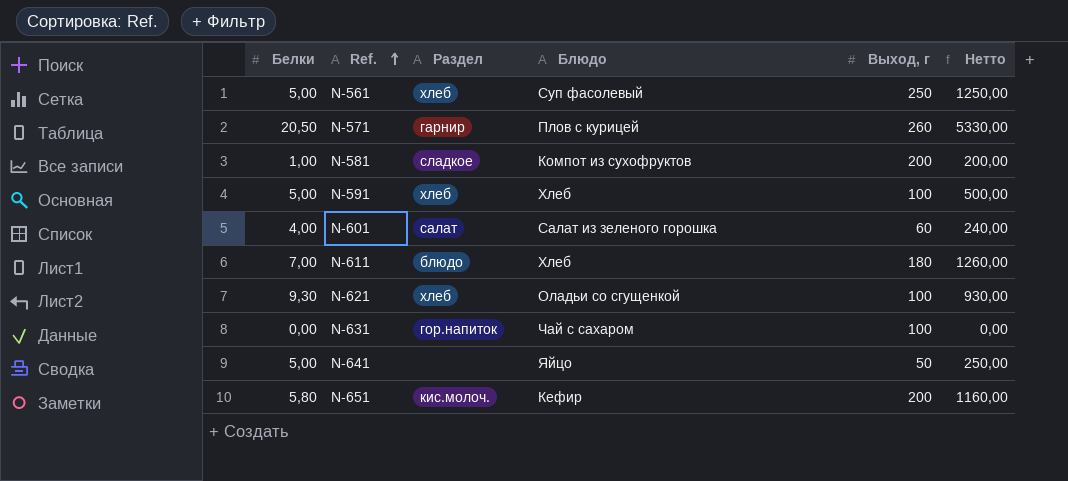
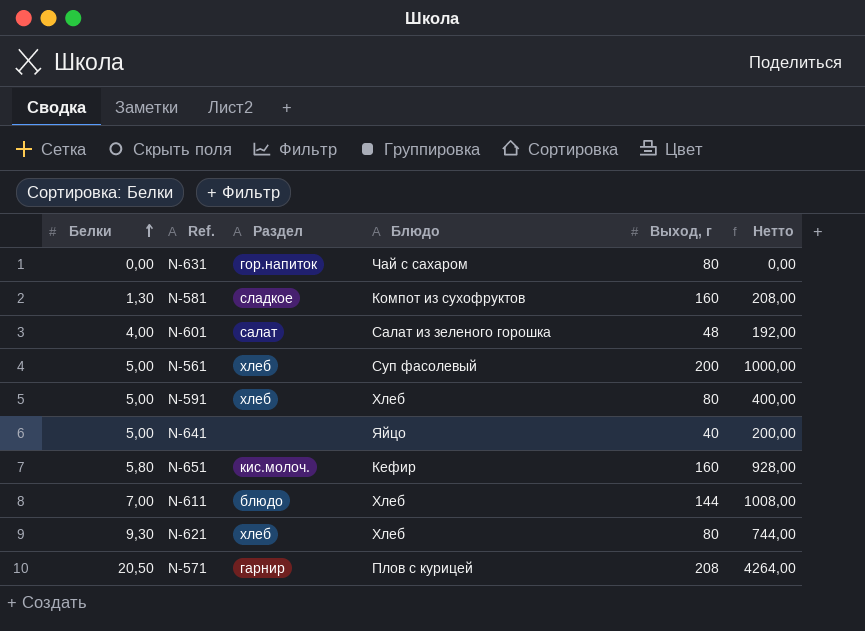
row order: Ref. ascending -> Белки ascending
N-631 | Выход, г: 100 -> 80
N-581 | Белки: 1,00 -> 1,30
N-581 | Выход, г: 200 -> 160
N-581 | Нетто: 200,00 -> 208,00
N-601 | Выход, г: 60 -> 48
N-601 | Нетто: 240,00 -> 192,00
N-561 | Выход, г: 250 -> 200
N-561 | Нетто: 1250,00 -> 1000,00
N-591 | Выход, г: 100 -> 80
N-591 | Нетто: 500,00 -> 400,00
N-641 | Выход, г: 50 -> 40
N-641 | Нетто: 250,00 -> 200,00
N-651 | Выход, г: 200 -> 160
N-651 | Нетто: 1160,00 -> 928,00
N-611 | Выход, г: 180 -> 144
N-611 | Нетто: 1260,00 -> 1008,00
N-621 | Блюдо: Оладьи со сгущенкой -> Хлеб
N-621 | Выход, г: 100 -> 80
N-621 | Нетто: 930,00 -> 744,00
N-571 | Выход, г: 260 -> 208
N-571 | Нетто: 5330,00 -> 4264,00

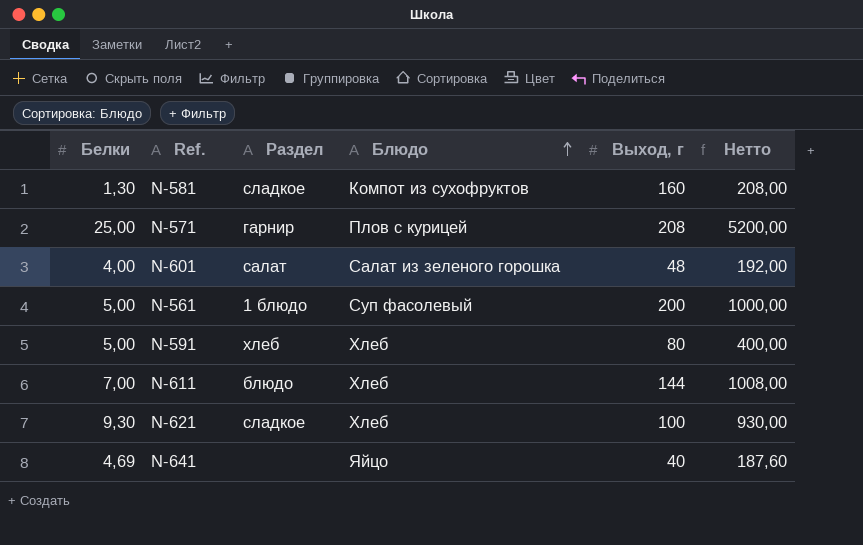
row order: Белки ascending -> Блюдо ascending
row N-631: 0,00 | гор.напиток | Чай с сахаром | 80 | 0,00 -> none
row N-651: 5,80 | кис.молоч. | Кефир | 160 | 928,00 -> none
N-571 | Белки: 20,50 -> 25,00
N-571 | Нетто: 4264,00 -> 5200,00
N-561 | Раздел: хлеб -> 1 блюдо
N-621 | Раздел: хлеб -> сладкое
N-621 | Выход, г: 80 -> 100
N-621 | Нетто: 744,00 -> 930,00
N-641 | Белки: 5,00 -> 4,69
N-641 | Нетто: 200,00 -> 187,60

